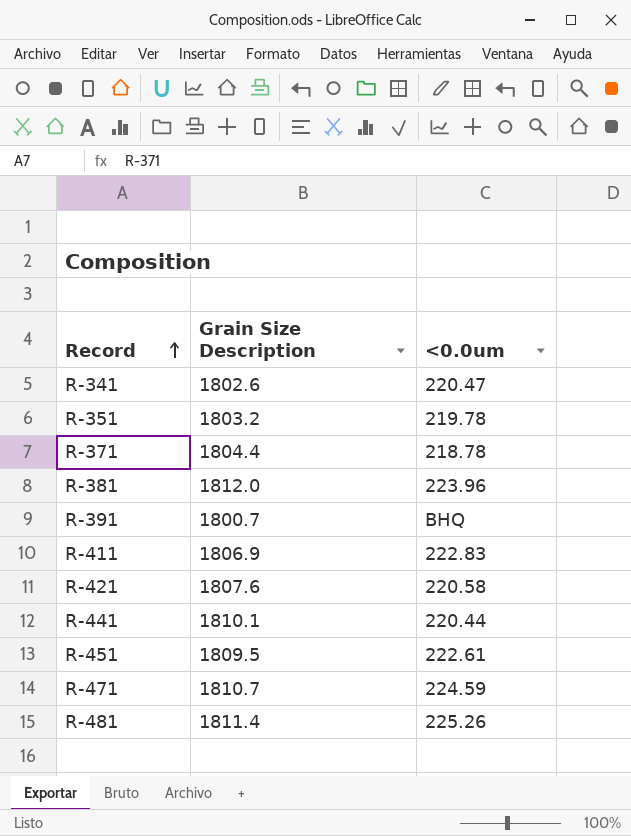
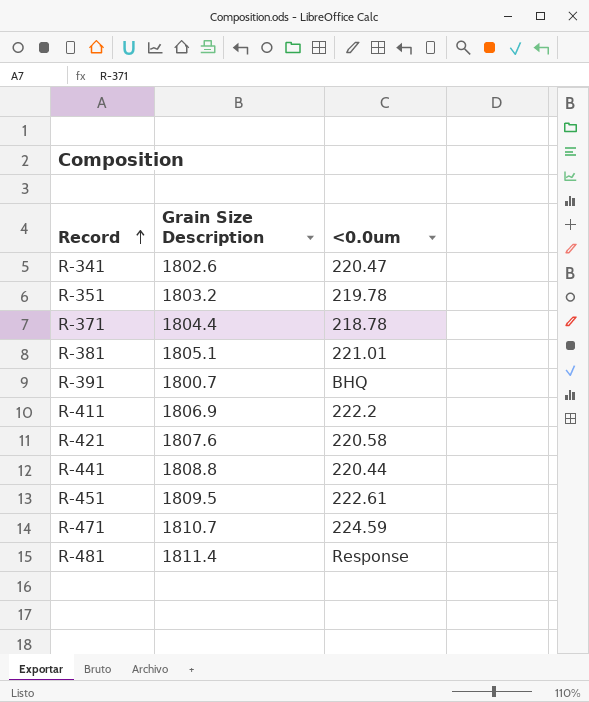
R-381 | Grain Size Description: 1812.0 -> 1805.1
R-381 | <0.0um: 223.96 -> 221.01
R-411 | <0.0um: 222.83 -> 222.2
R-441 | Grain Size Description: 1810.1 -> 1808.8
R-481 | <0.0um: 225.26 -> Response

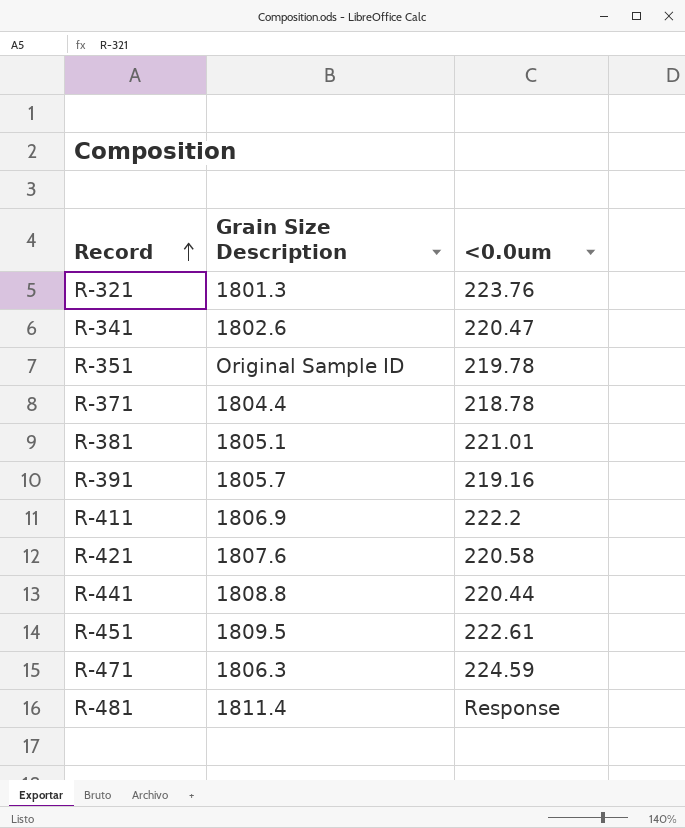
row R-321: none -> 1801.3 | 223.76
R-351 | Grain Size Description: 1803.2 -> Original Sample ID
R-391 | Grain Size Description: 1800.7 -> 1805.7
R-391 | <0.0um: BHQ -> 219.16
R-471 | Grain Size Description: 1810.7 -> 1806.3

